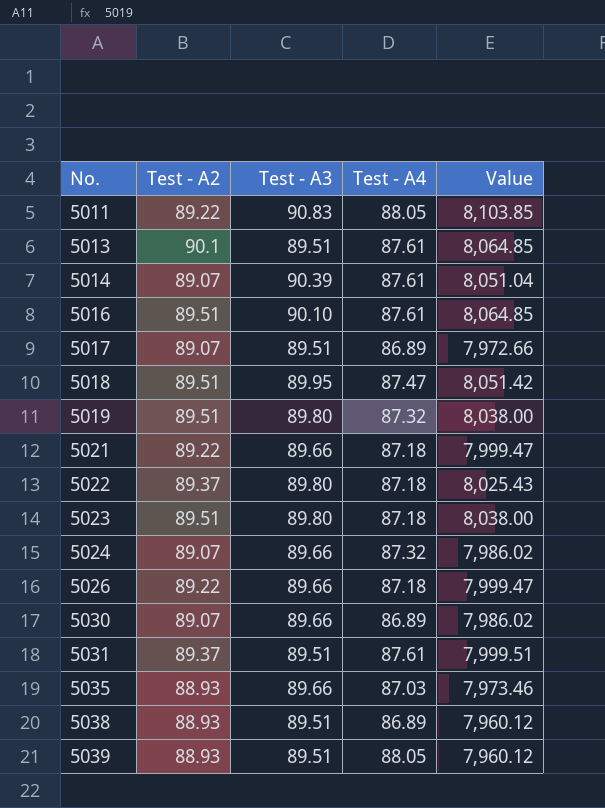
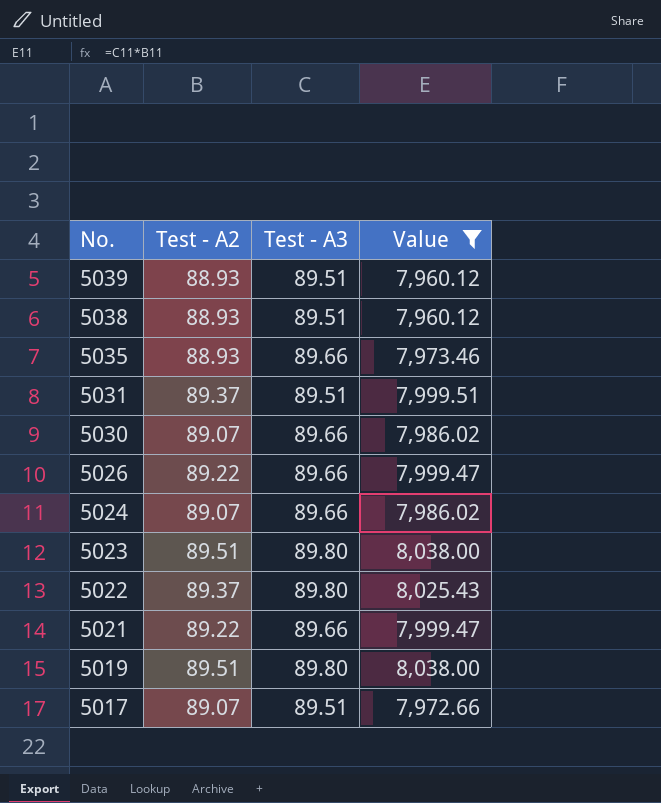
filter: none -> Value <= 8,038.00
row order: No. ascending -> No. descending
column Test - A4 | position: 4 -> none

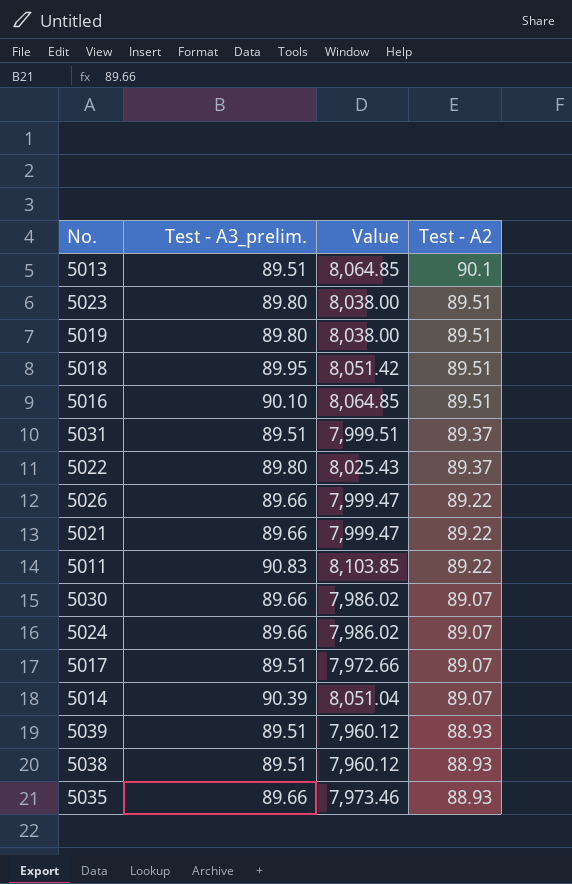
filter: Value <= 8,038.00 -> none
row order: No. descending -> Test - A2 descending
column name: Test - A3 -> Test - A3_prelim.
column Test - A2 | position: 2 -> 4

